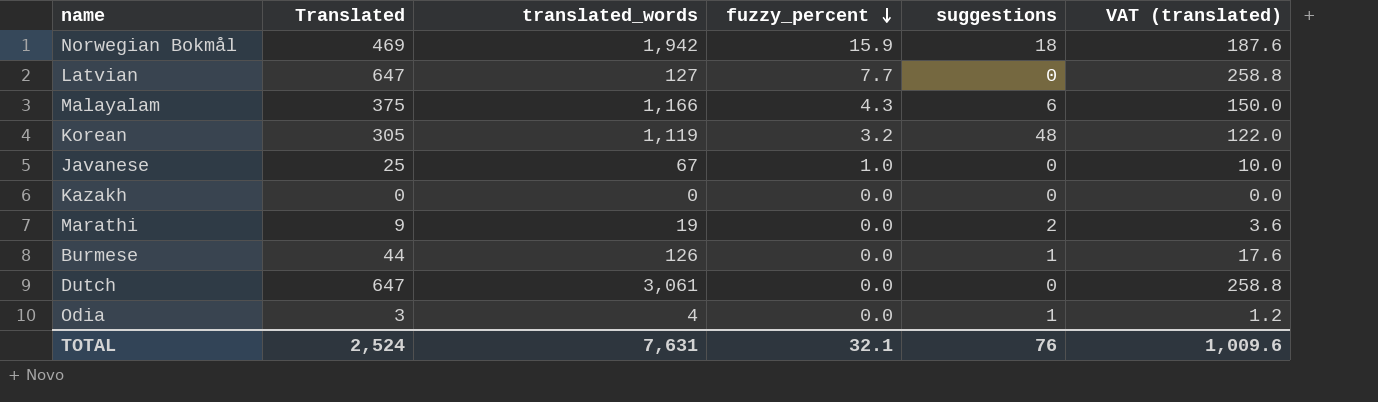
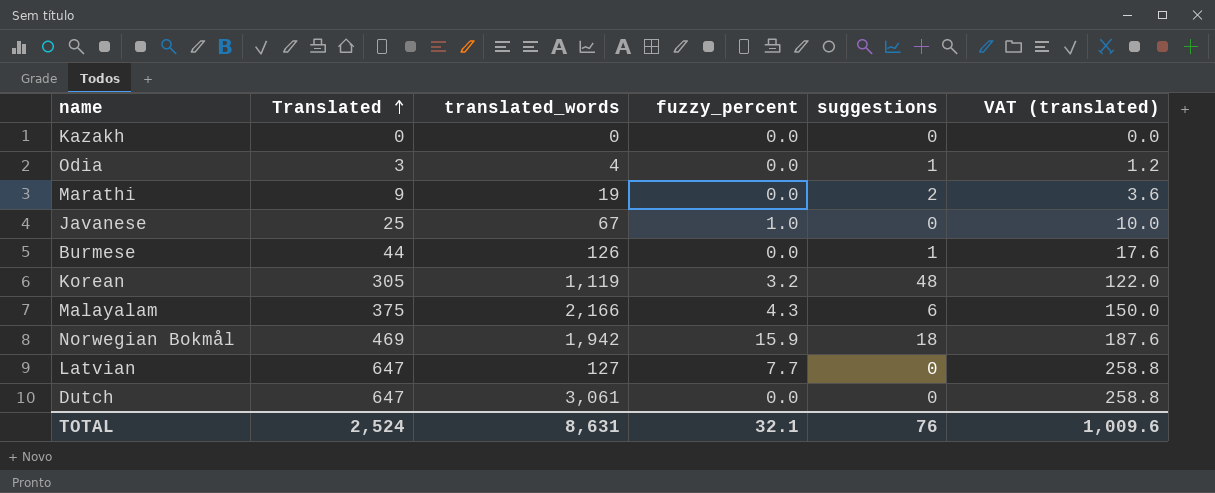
row order: fuzzy_percent descending -> Translated ascending
Malayalam | translated_words: 1,166 -> 2,166
TOTAL | translated_words: 7,631 -> 8,631

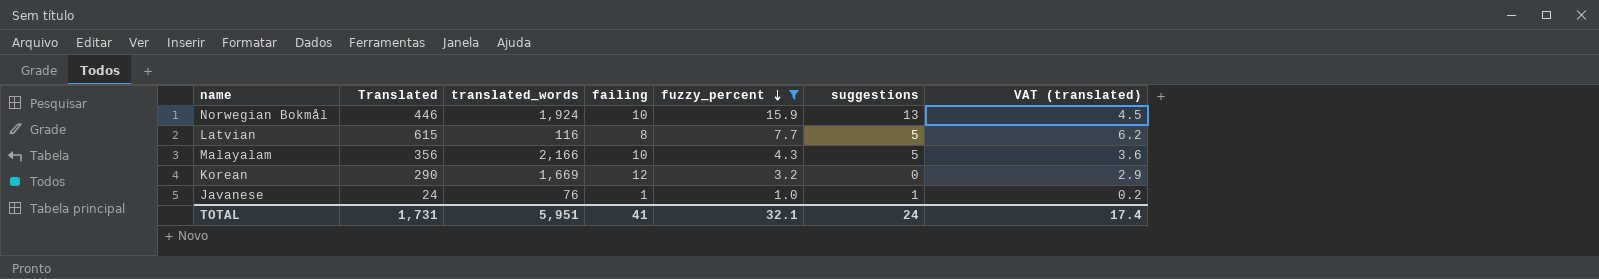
filter: none -> fuzzy_percent != 0.0
row order: Translated ascending -> fuzzy_percent descending
column failing | position: none -> 4
column VAT (translated) | formula: [Translated] * 0.4 -> [Translated] * 0.01
Norwegian Bokmål | Translated: 469 -> 446
Norwegian Bokmål | translated_words: 1,942 -> 1,924
Norwegian Bokmål | suggestions: 18 -> 13
Latvian | Translated: 647 -> 615
Latvian | translated_words: 127 -> 116
Latvian | suggestions: 0 -> 5
Malayalam | Translated: 375 -> 356
Malayalam | suggestions: 6 -> 5
Korean | Translated: 305 -> 290
Korean | translated_words: 1,119 -> 1,669
Korean | suggestions: 48 -> 0
Javanese | Translated: 25 -> 24
Javanese | translated_words: 67 -> 76
Javanese | suggestions: 0 -> 1
TOTAL | Translated: 2,524 -> 1,731
TOTAL | translated_words: 8,631 -> 5,951
TOTAL | suggestions: 76 -> 24
TOTAL | VAT (translated): 1,009.6 -> 17.4

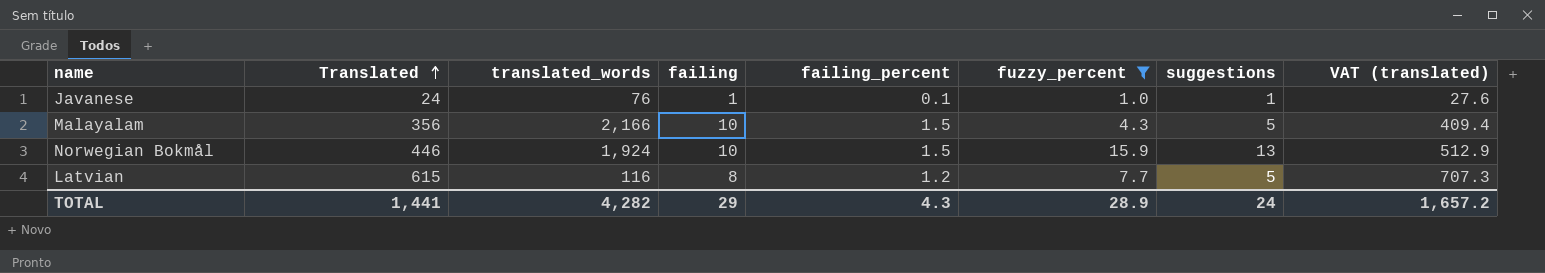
row order: fuzzy_percent descending -> Translated ascending
column failing_percent | position: none -> 5
column VAT (translated) | formula: [Translated] * 0.01 -> [Translated] * 1.15
row Korean: 290 | 1,669 | 12 | 3.2 | 0 | 2.9 -> none
TOTAL | Translated: 1,731 -> 1,441
TOTAL | translated_words: 5,951 -> 4,282
TOTAL | failing: 41 -> 29
TOTAL | fuzzy_percent: 32.1 -> 28.9
TOTAL | VAT (translated): 17.4 -> 1,657.2

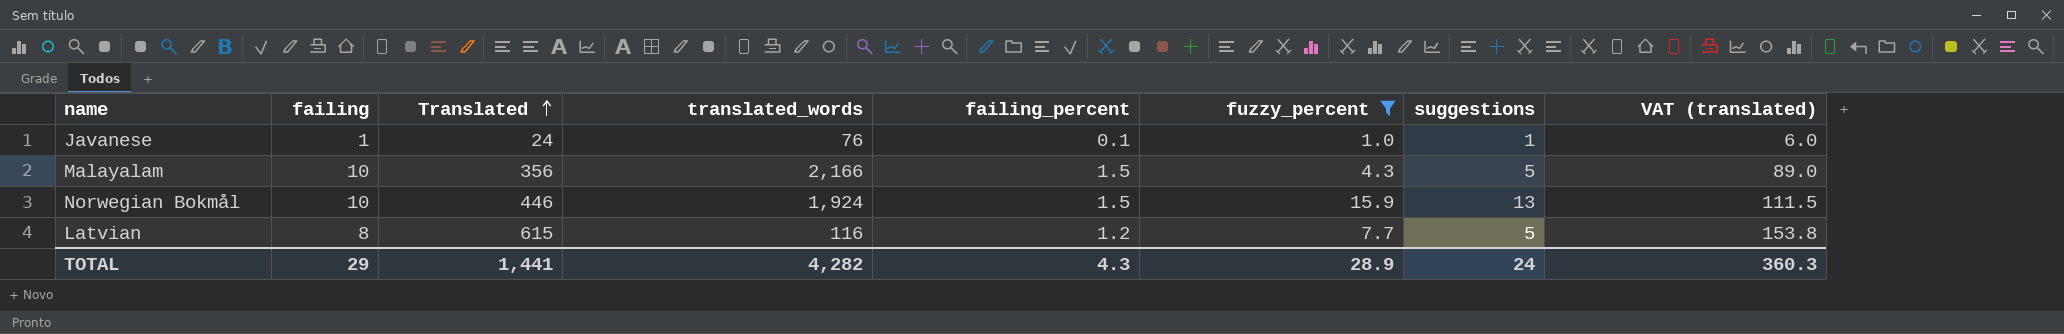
column failing | position: 4 -> 2
column VAT (translated) | formula: [Translated] * 1.15 -> [Translated] * 0.25
TOTAL | VAT (translated): 1,657.2 -> 360.3

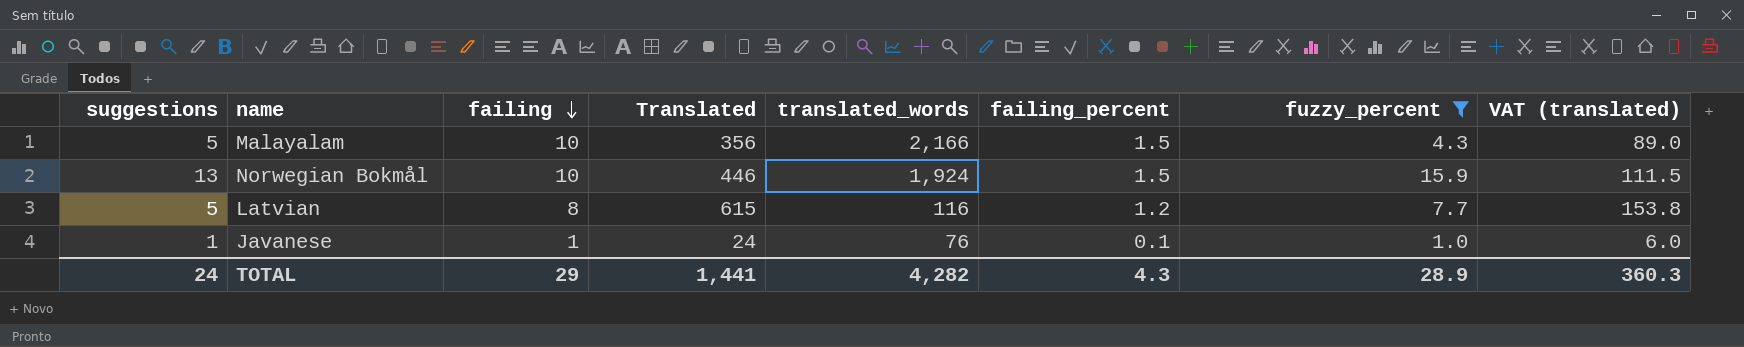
row order: Translated ascending -> failing descending
column suggestions | position: 7 -> 1

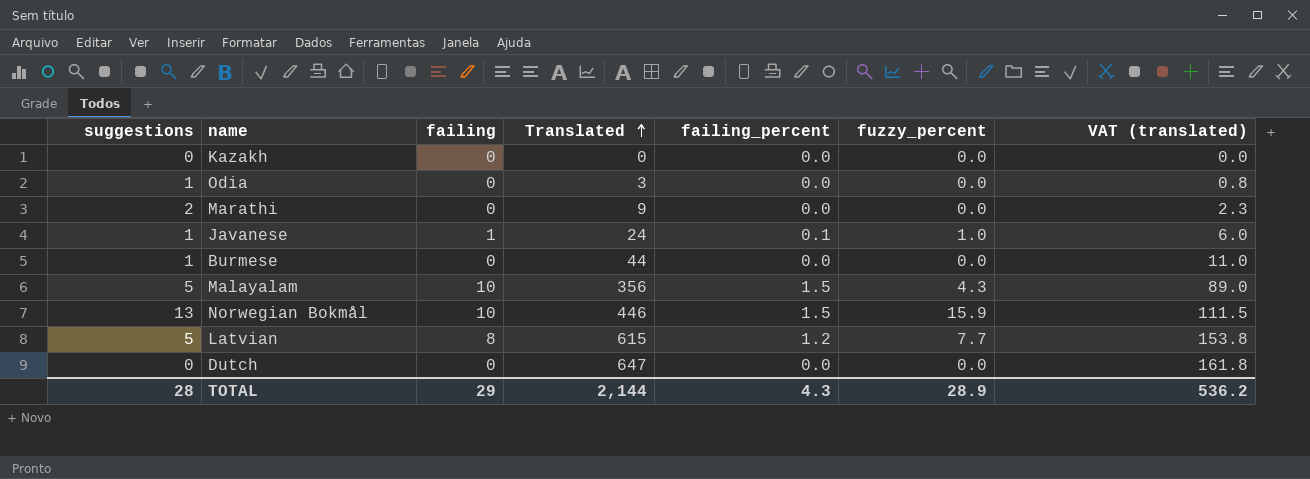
filter: fuzzy_percent != 0.0 -> none
row order: failing descending -> Translated ascending
column translated_words | position: 5 -> none
TOTAL | suggestions: 24 -> 28
TOTAL | Translated: 1,441 -> 2,144
TOTAL | VAT (translated): 360.3 -> 536.2

